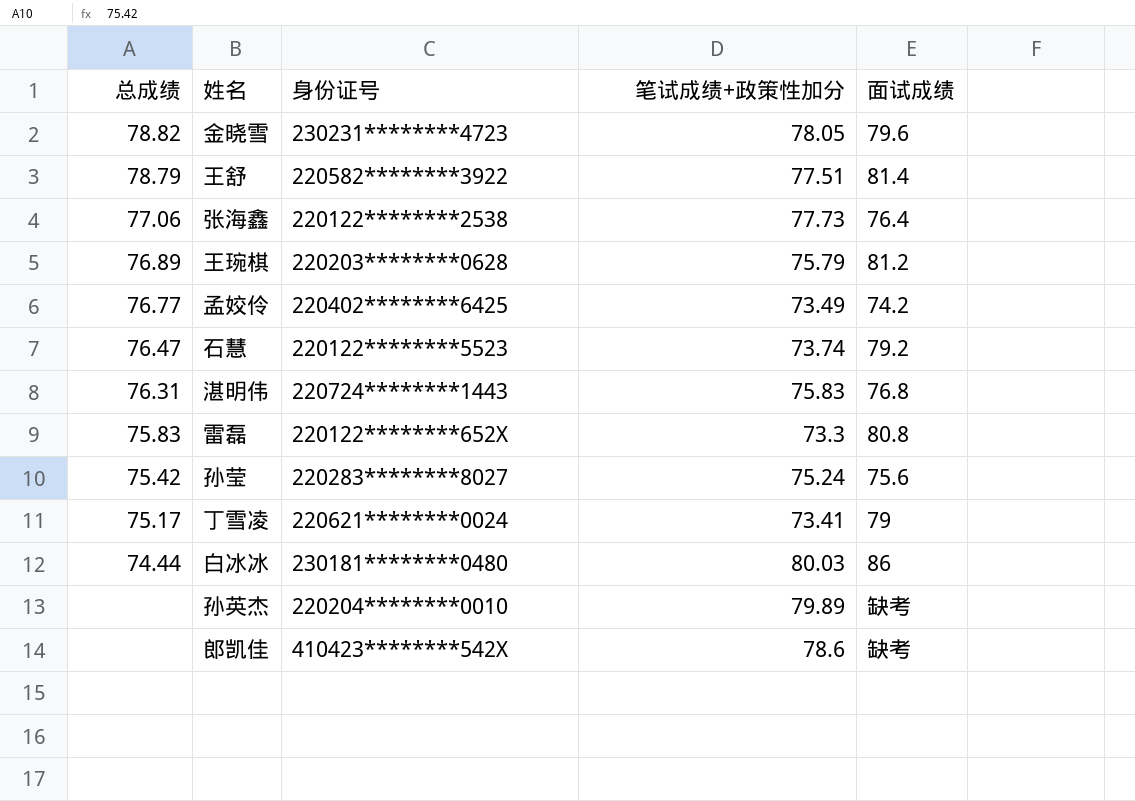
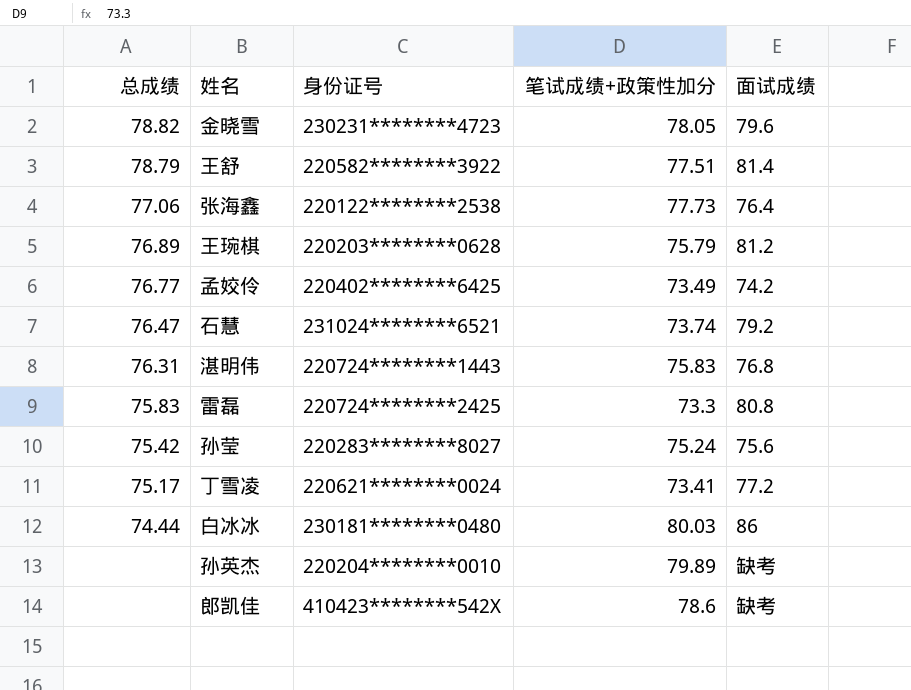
石慧 | 身份证号: 220122********5523 -> 231024********6521
雷磊 | 身份证号: 220122********652X -> 220724********2425
丁雪凌 | 面试成绩: 79 -> 77.2

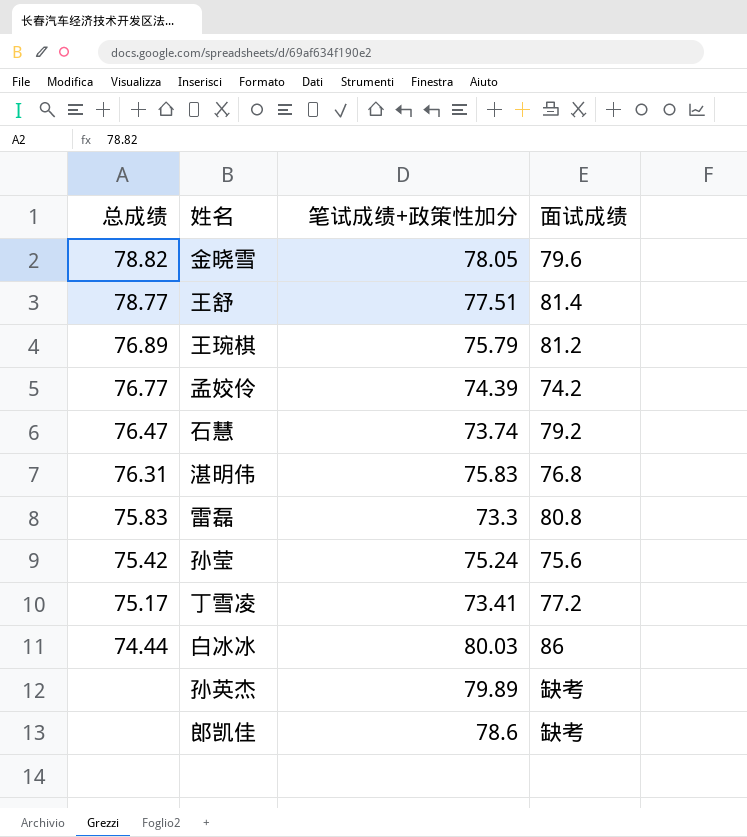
column 身份证号 | position: 3 -> none
row 张海鑫: 77.06 | 220122********2538 | 77.73 | 76.4 -> none
王舒 | 总成绩: 78.79 -> 78.77
孟姣伶 | 笔试成绩+政策性加分: 73.49 -> 74.39

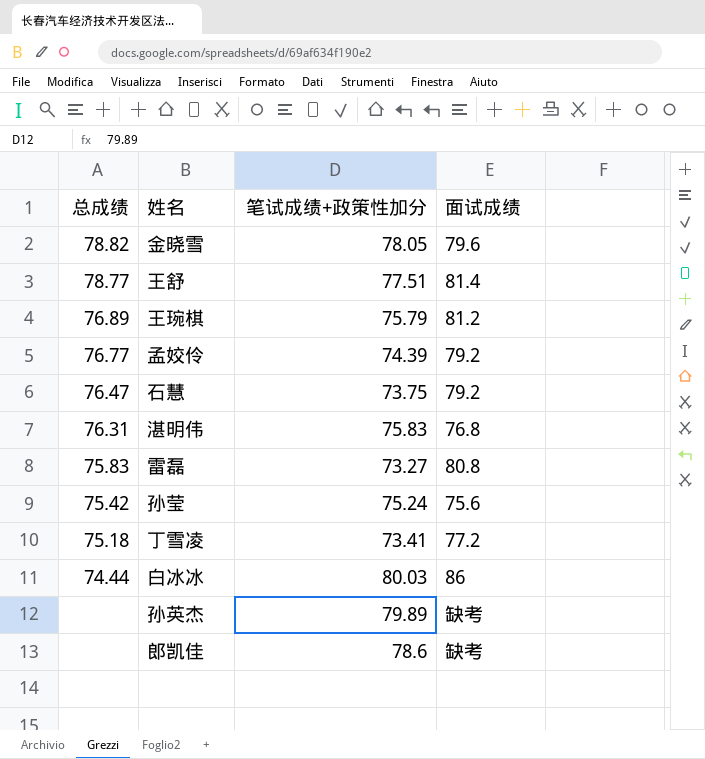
孟姣伶 | 面试成绩: 74.2 -> 79.2
石慧 | 笔试成绩+政策性加分: 73.74 -> 73.75
雷磊 | 笔试成绩+政策性加分: 73.3 -> 73.27
丁雪凌 | 总成绩: 75.17 -> 75.18

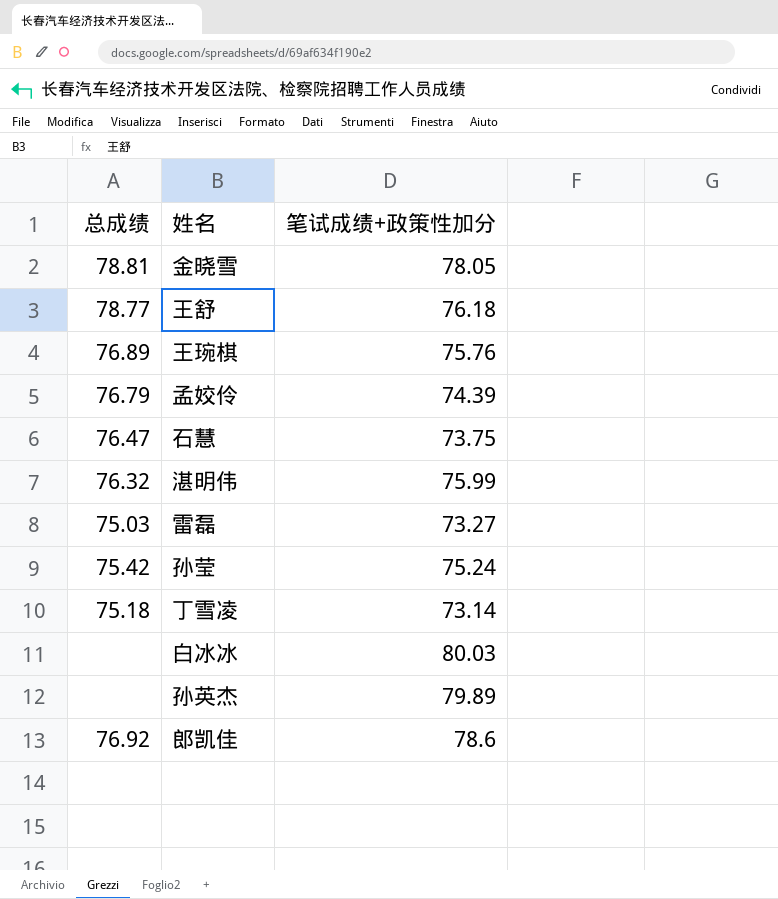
column 面试成绩 | position: 4 -> none
金晓雪 | 总成绩: 78.82 -> 78.81
王舒 | 笔试成绩+政策性加分: 77.51 -> 76.18
王琬棋 | 笔试成绩+政策性加分: 75.79 -> 75.76
孟姣伶 | 总成绩: 76.77 -> 76.79
湛明伟 | 总成绩: 76.31 -> 76.32
湛明伟 | 笔试成绩+政策性加分: 75.83 -> 75.99
雷磊 | 总成绩: 75.83 -> 75.03
丁雪凌 | 笔试成绩+政策性加分: 73.41 -> 73.14
白冰冰 | 总成绩: 74.44 -> none
郎凯佳 | 总成绩: none -> 76.92

